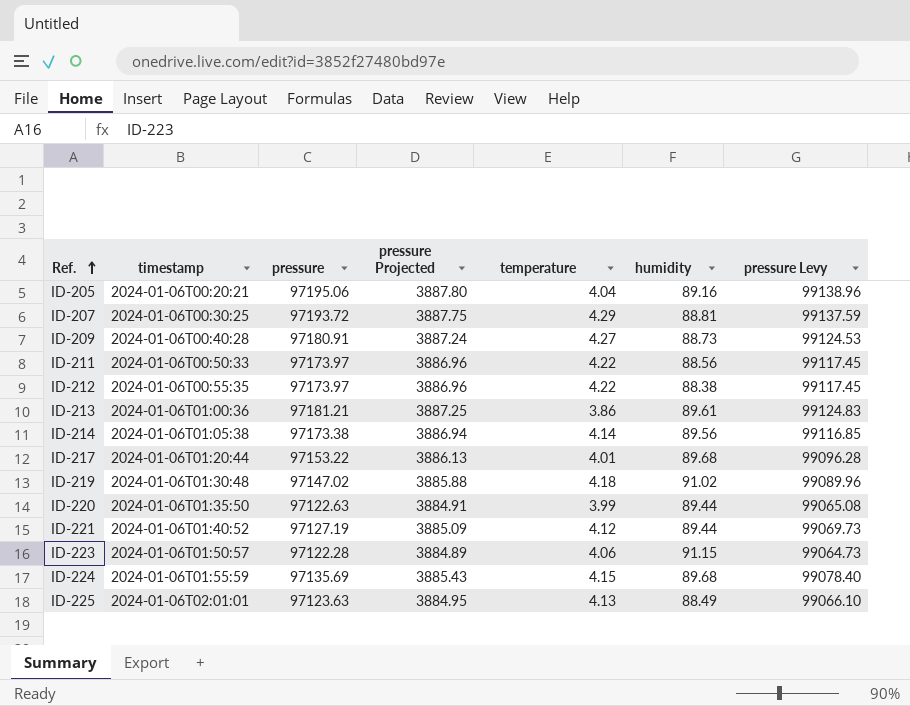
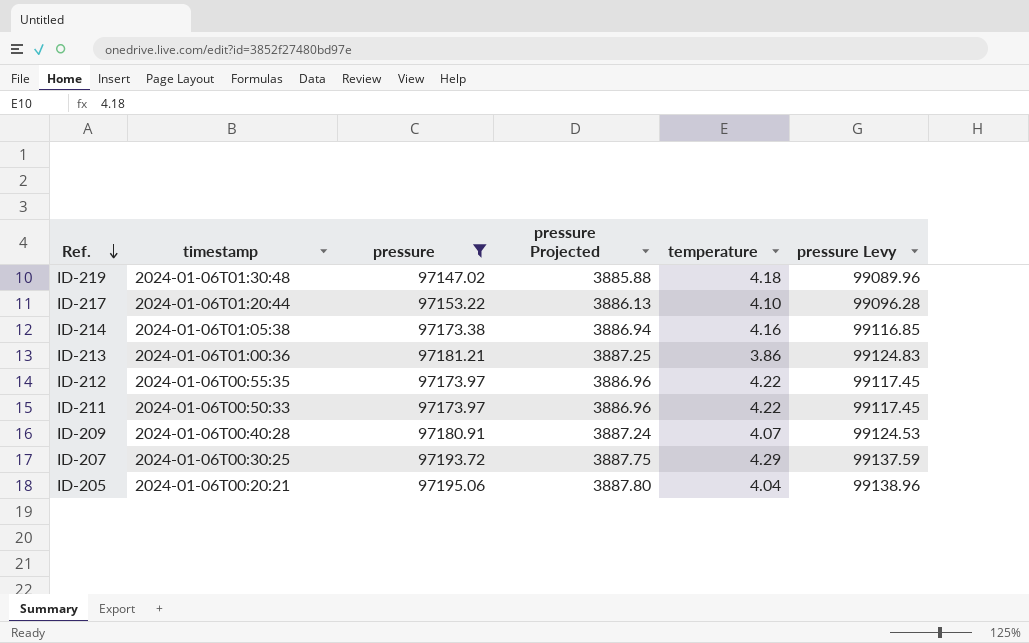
filter: none -> pressure >= 97147.02
row order: Ref. ascending -> Ref. descending
column humidity | position: 6 -> none
ID-217 | temperature: 4.01 -> 4.10
ID-214 | temperature: 4.14 -> 4.16
ID-209 | temperature: 4.27 -> 4.07

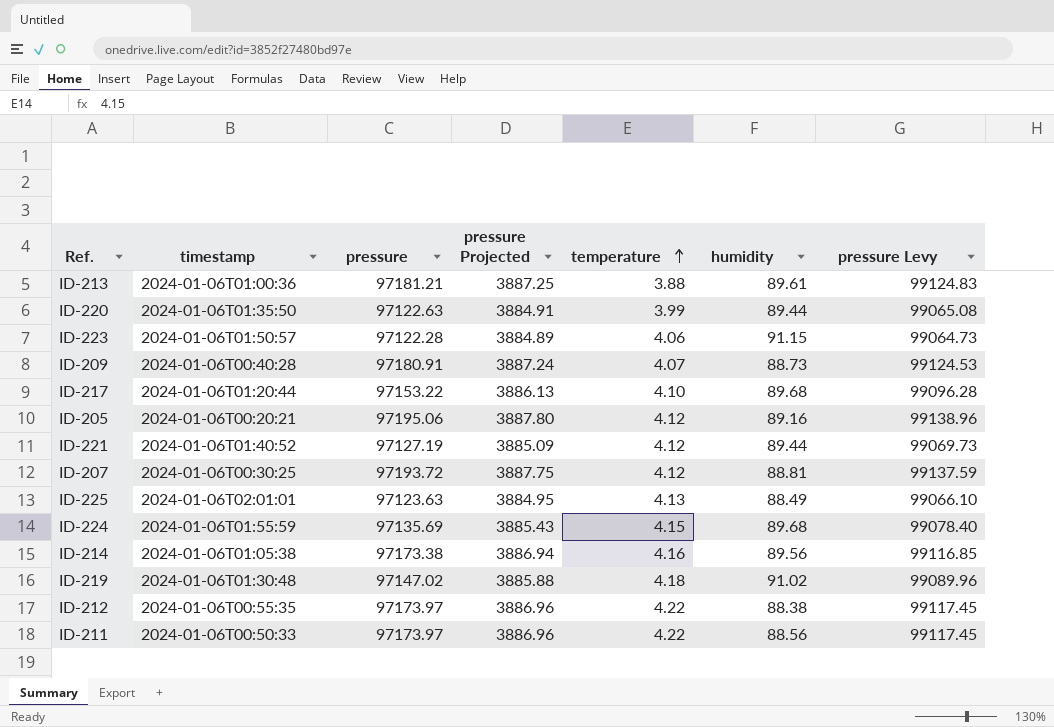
filter: pressure >= 97147.02 -> none
row order: Ref. descending -> temperature ascending
column humidity | position: none -> 6
ID-213 | temperature: 3.86 -> 3.88
ID-205 | temperature: 4.04 -> 4.12
ID-207 | temperature: 4.29 -> 4.12

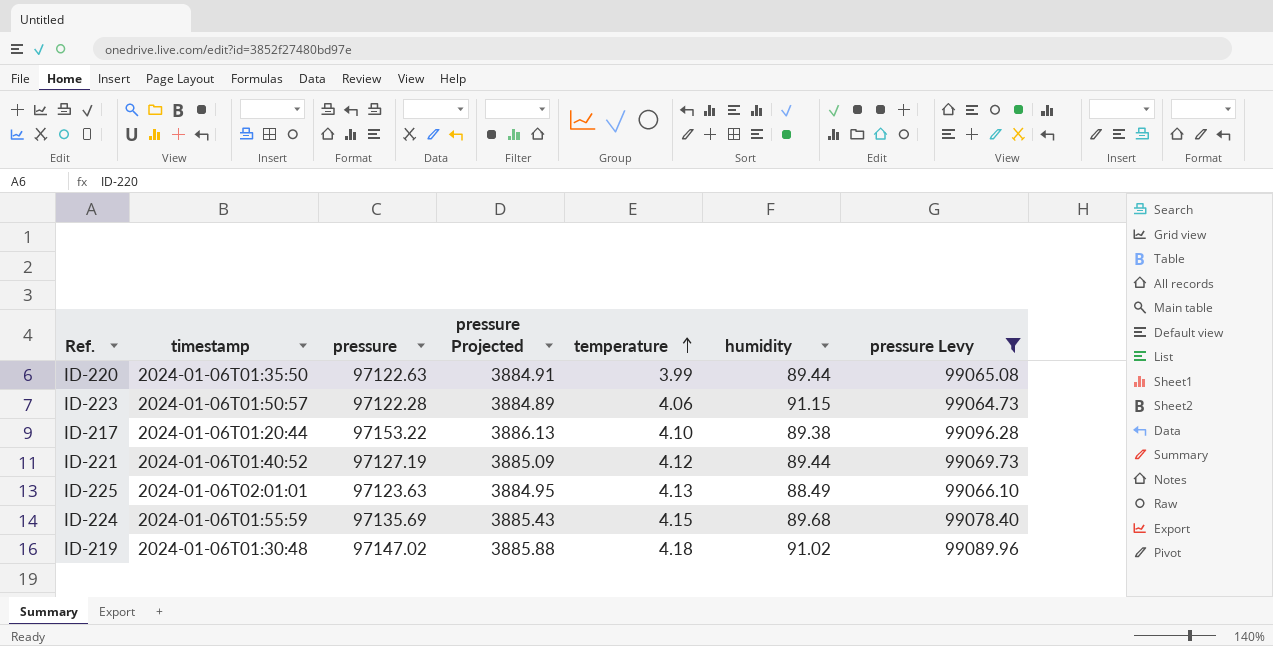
filter: none -> pressure Levy <= 99096.28
ID-217 | humidity: 89.68 -> 89.38

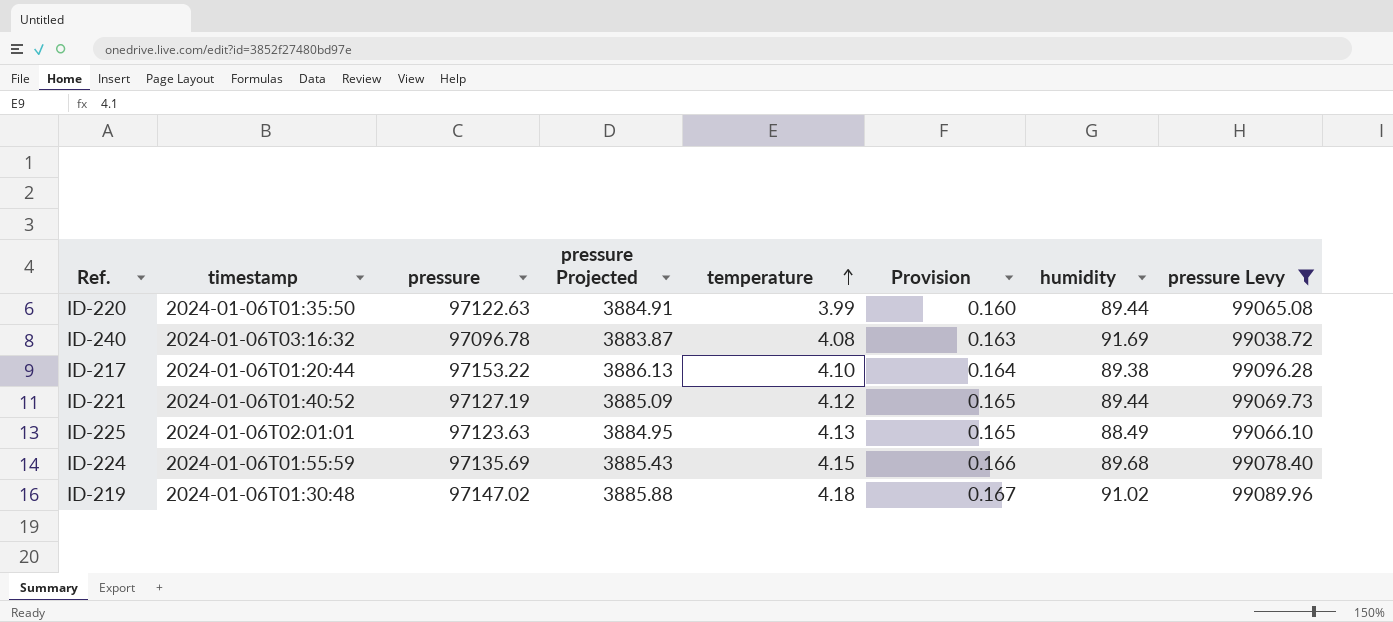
column Provision | formula: none -> [temperature] * 0.04
row ID-223: 2024-01-06T01:50:57 | 97122.28 | 3884.89 | 4.06 | 91.15 | 99064.73 -> none
row ID-240: none -> 2024-01-06T03:16:32 | 97096.78 | 3883.87 | 4.08 | 0.163 | 91.69 | 99038.72

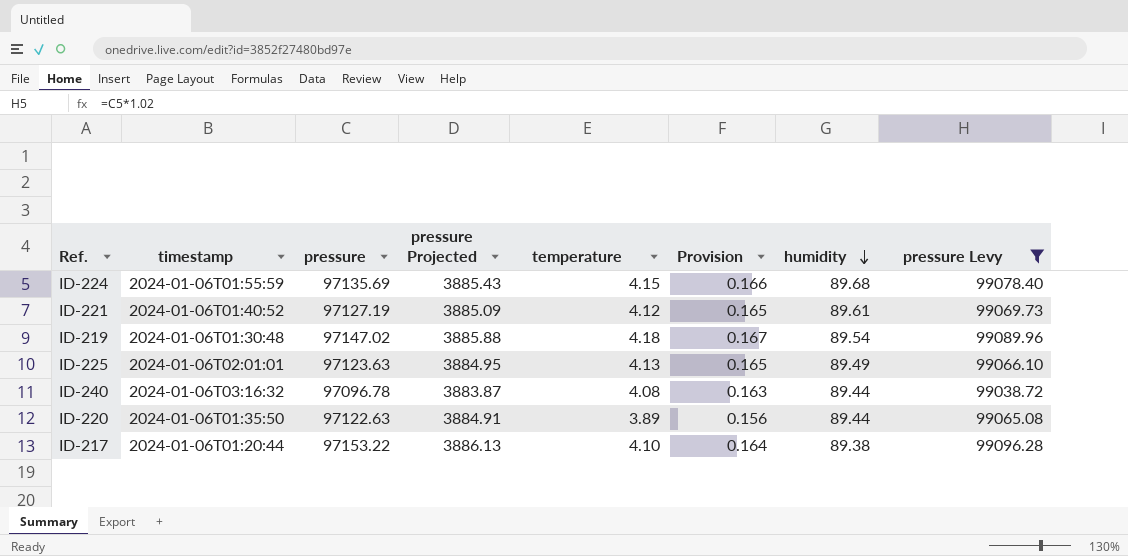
row order: temperature ascending -> humidity descending
ID-221 | humidity: 89.44 -> 89.61
ID-219 | humidity: 91.02 -> 89.54
ID-225 | humidity: 88.49 -> 89.49
ID-240 | humidity: 91.69 -> 89.44
ID-220 | temperature: 3.99 -> 3.89
ID-220 | Provision: 0.160 -> 0.156

